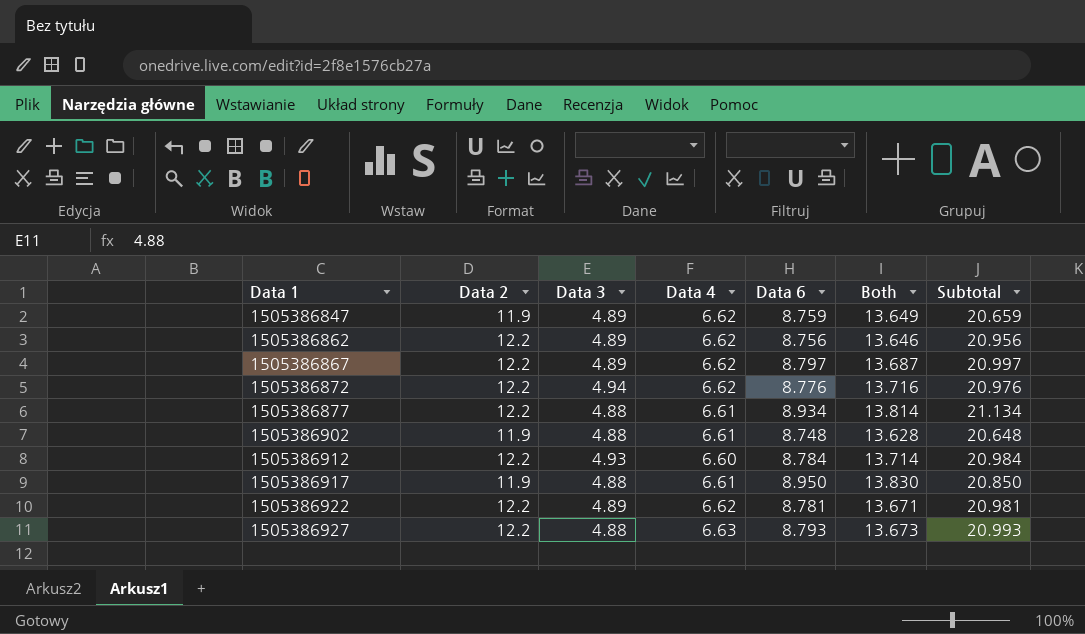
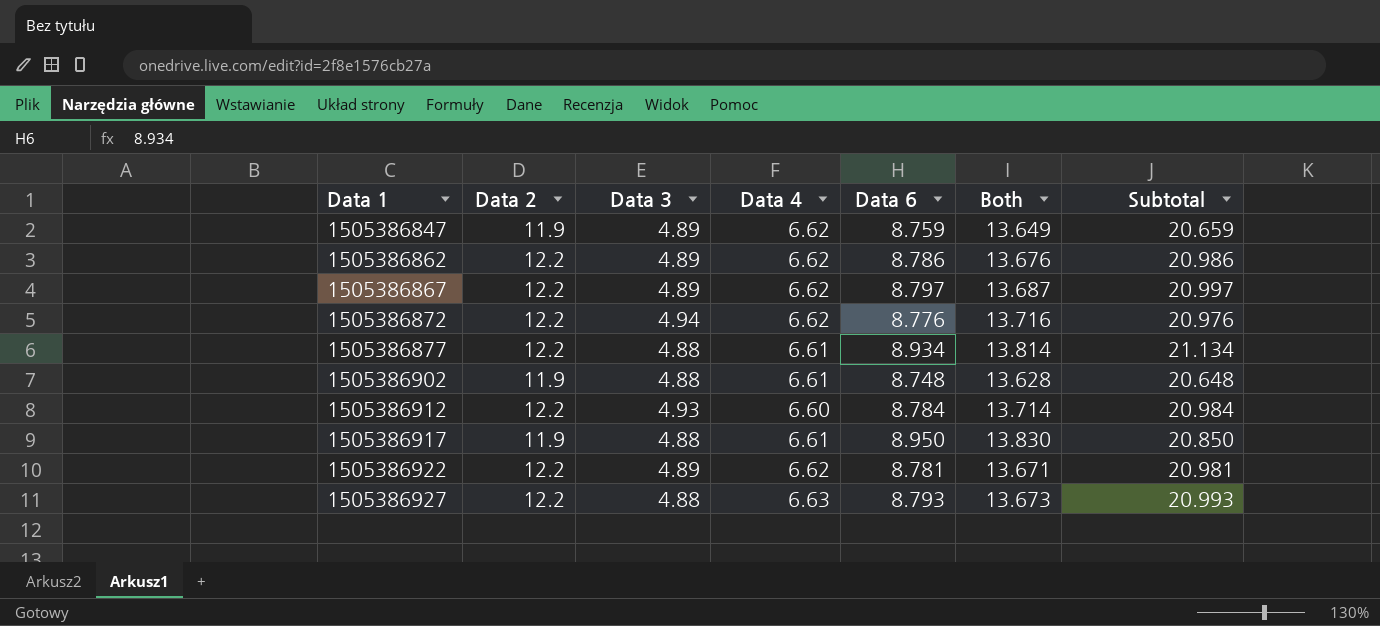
1505386862 | Data 6: 8.756 -> 8.786
1505386862 | Both: 13.646 -> 13.676
1505386862 | Subtotal: 20.956 -> 20.986

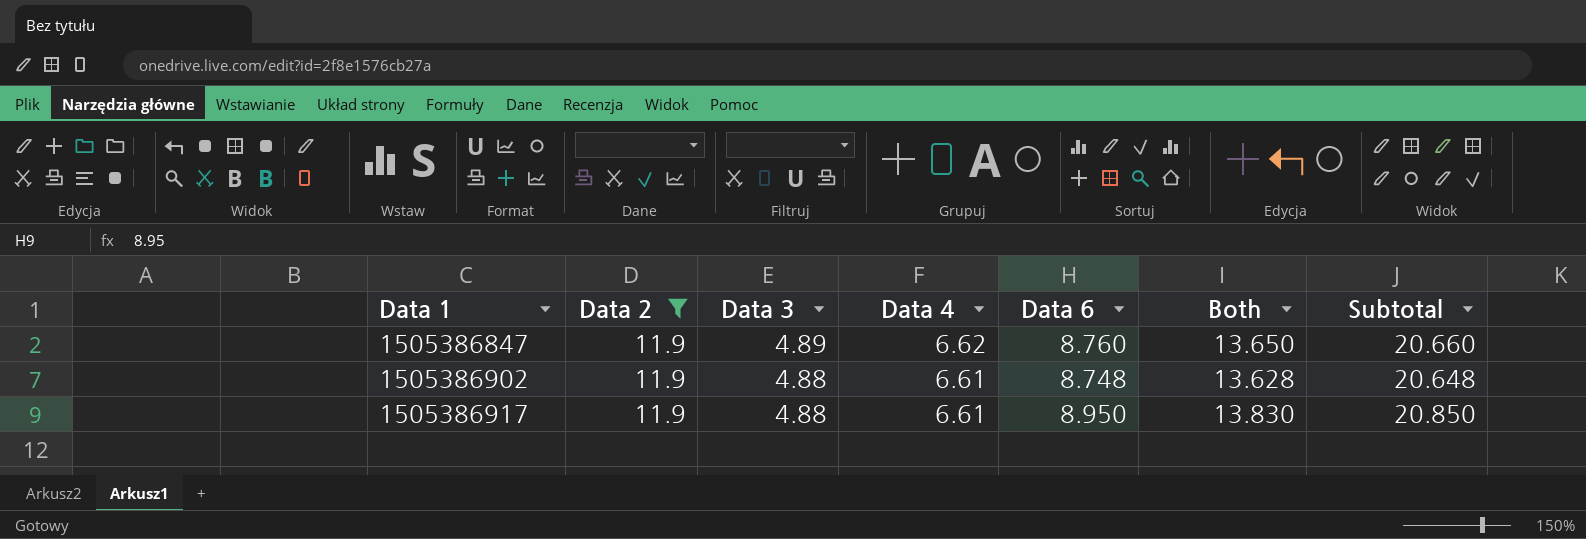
filter: none -> Data 2 = 11.9
1505386847 | Data 6: 8.759 -> 8.760
1505386847 | Both: 13.649 -> 13.650
1505386847 | Subtotal: 20.659 -> 20.660

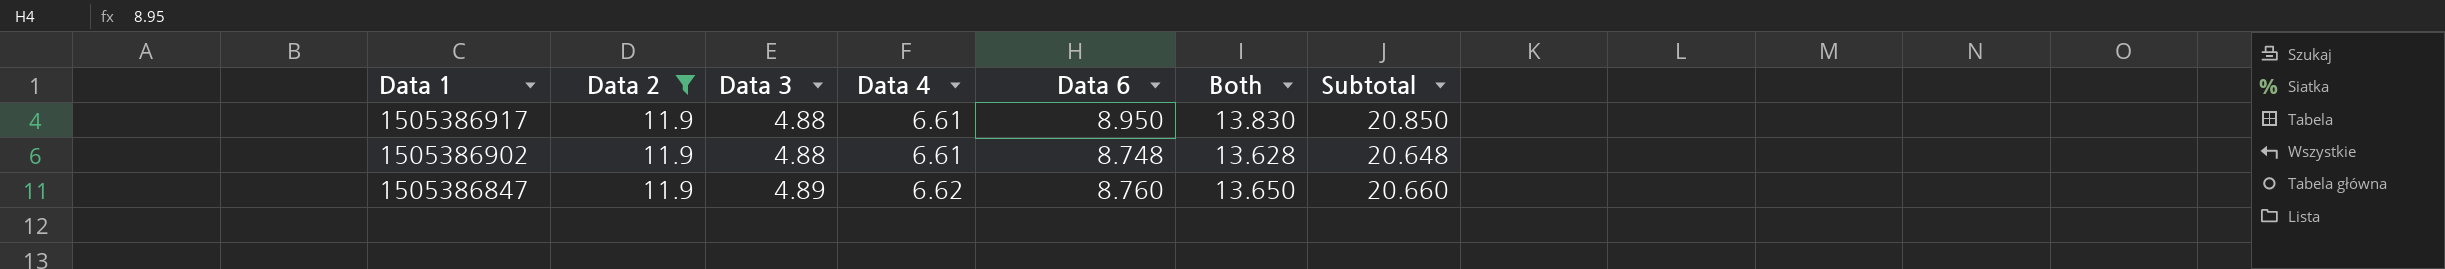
row order: Data 1 ascending -> Data 1 descending

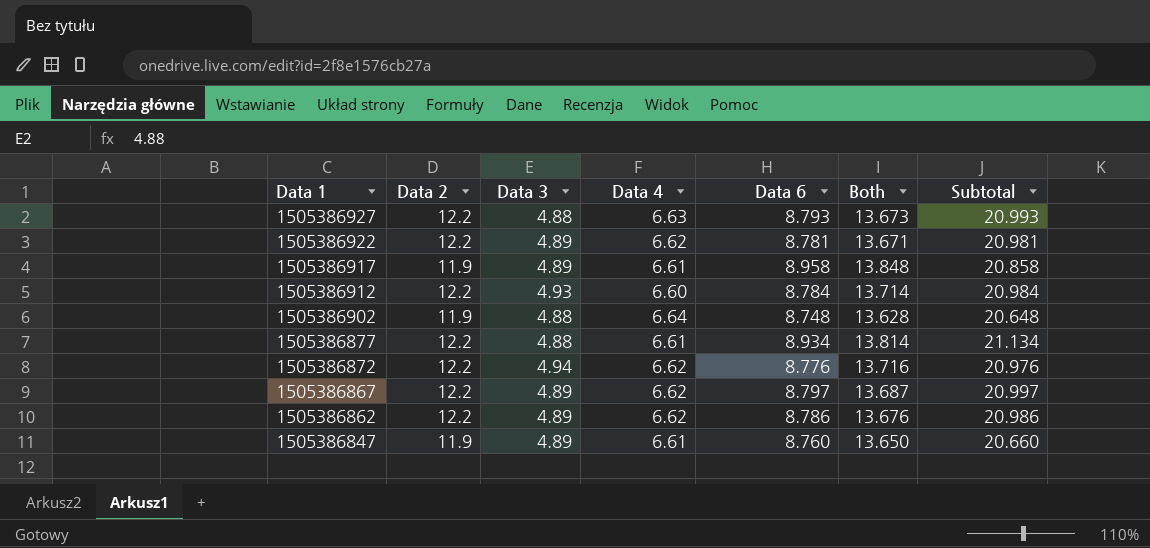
filter: Data 2 = 11.9 -> none
1505386917 | Data 3: 4.88 -> 4.89
1505386917 | Data 6: 8.950 -> 8.958
1505386917 | Both: 13.830 -> 13.848
1505386917 | Subtotal: 20.850 -> 20.858
1505386902 | Data 4: 6.61 -> 6.64
1505386847 | Data 4: 6.62 -> 6.61

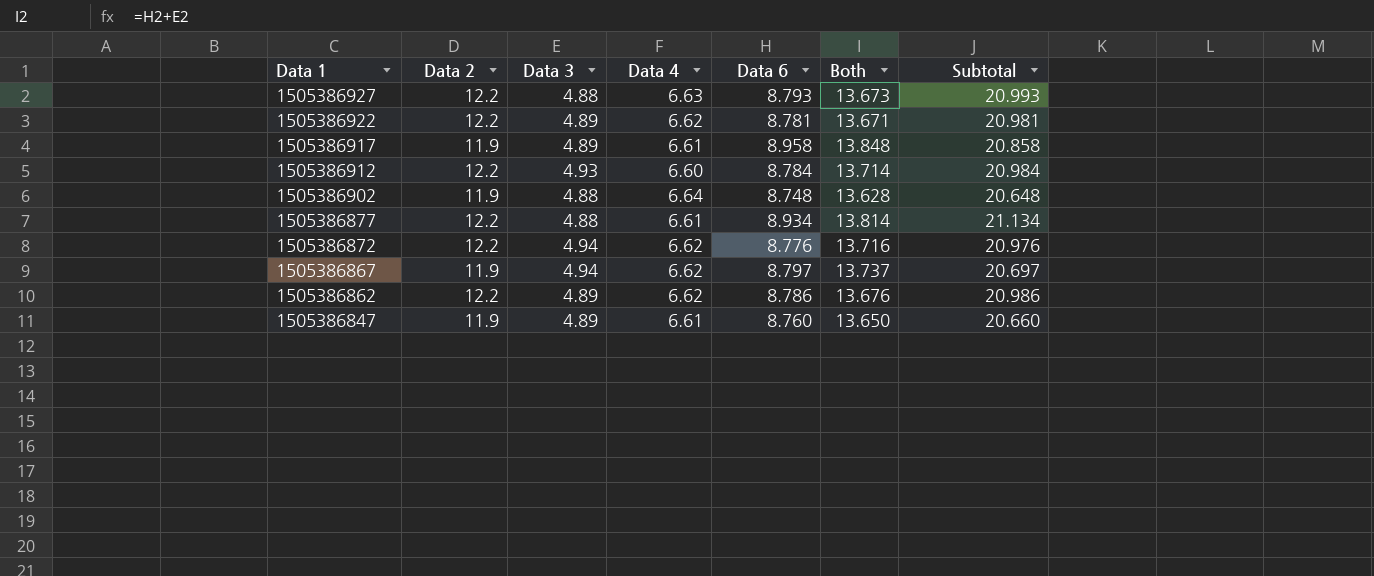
1505386867 | Data 2: 12.2 -> 11.9
1505386867 | Data 3: 4.89 -> 4.94
1505386867 | Both: 13.687 -> 13.737
1505386867 | Subtotal: 20.997 -> 20.697

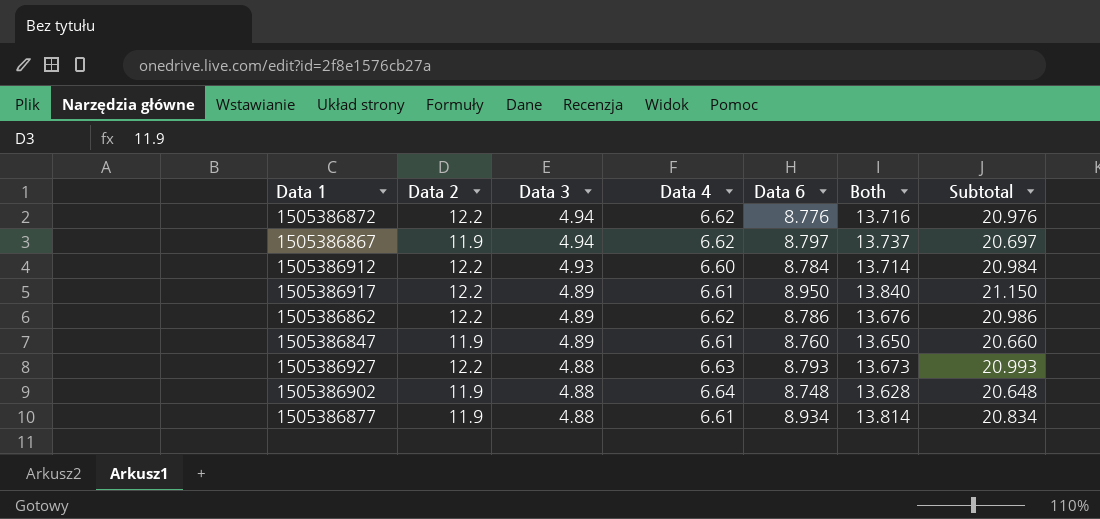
row order: Data 1 descending -> Data 3 descending
row 1505386922: 12.2 | 4.89 | 6.62 | 8.781 | 13.671 | 20.981 -> none
1505386917 | Data 2: 11.9 -> 12.2
1505386917 | Data 6: 8.958 -> 8.950
1505386917 | Both: 13.848 -> 13.840
1505386917 | Subtotal: 20.858 -> 21.150
1505386877 | Data 2: 12.2 -> 11.9
1505386877 | Subtotal: 21.134 -> 20.834

